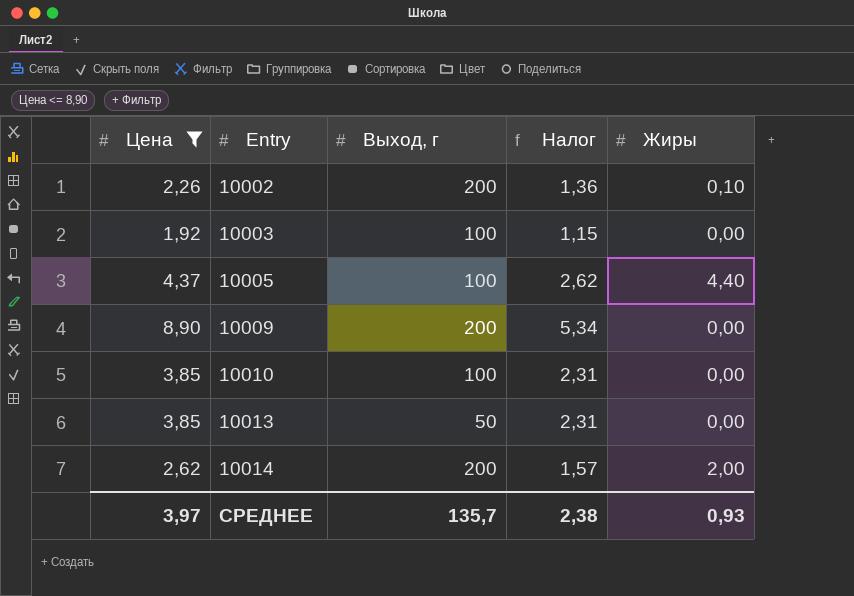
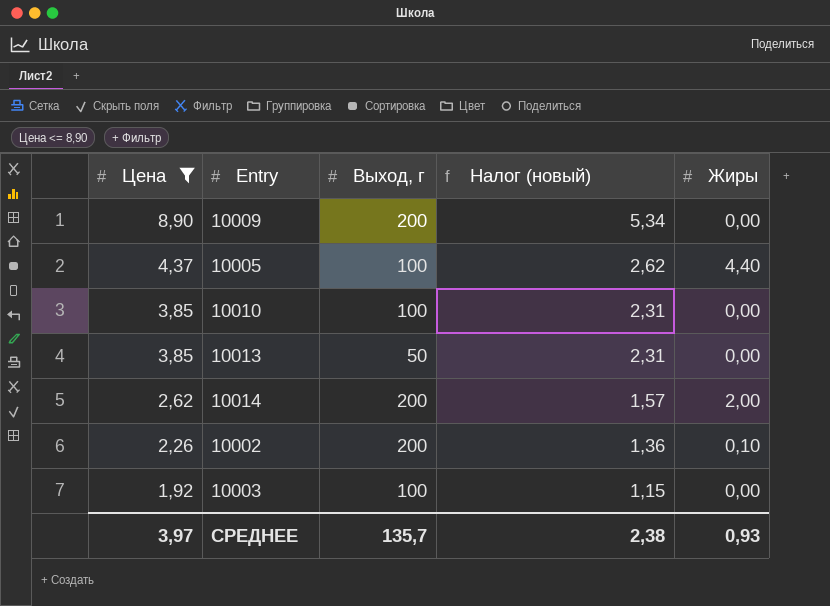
row order: Entry ascending -> Цена descending
column name: Налог -> Налог (новый)

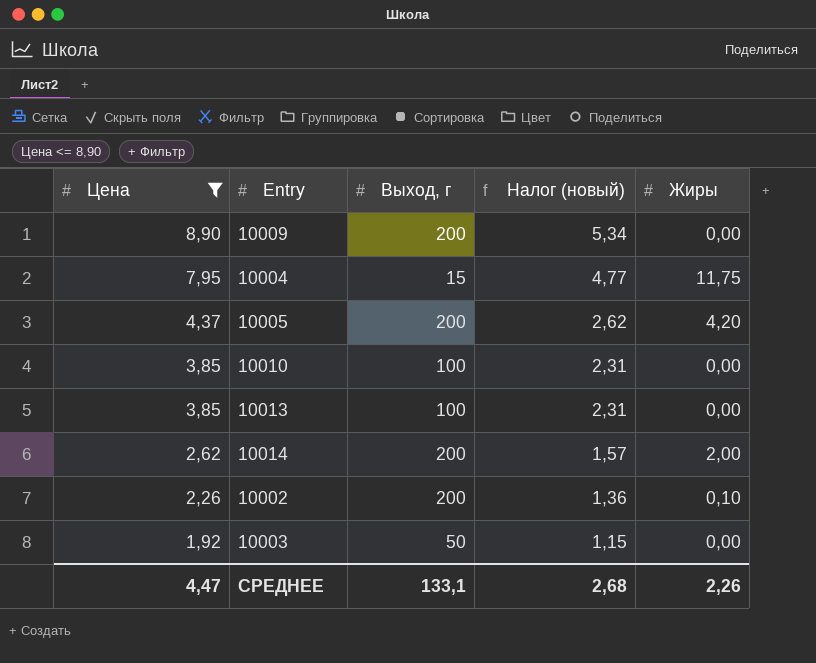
row 10004: none -> 7,95 | 15 | 4,77 | 11,75
10005 | Выход, г: 100 -> 200
10005 | Жиры: 4,40 -> 4,20
10013 | Выход, г: 50 -> 100
10003 | Выход, г: 100 -> 50
СРЕДНЕЕ | Цена: 3,97 -> 4,47
СРЕДНЕЕ | Выход, г: 135,7 -> 133,1
СРЕДНЕЕ | Налог (новый): 2,38 -> 2,68
СРЕДНЕЕ | Жиры: 0,93 -> 2,26

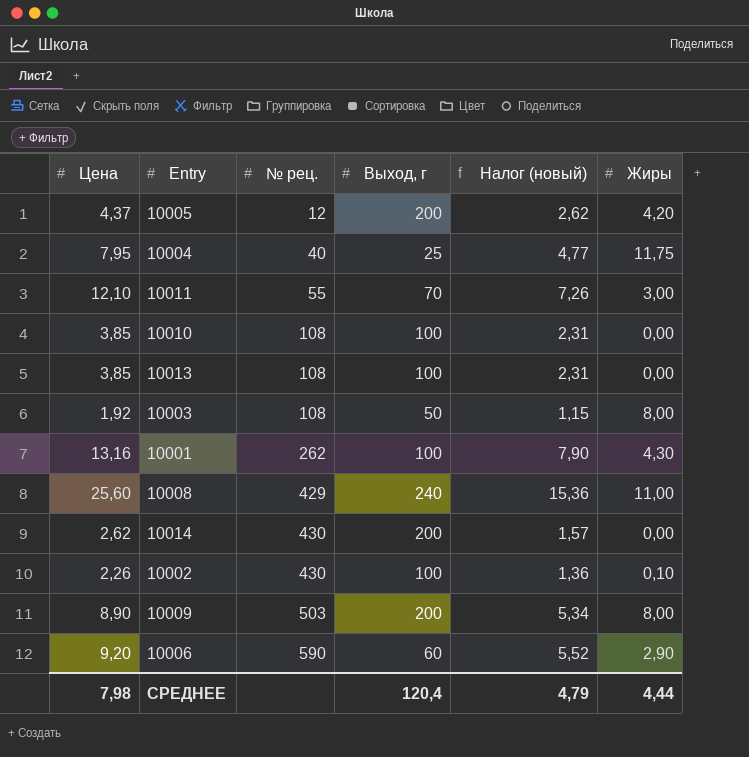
filter: Цена <= 8,90 -> none
row order: Цена descending -> № рец. ascending
column № рец. | position: none -> 3
10004 | Выход, г: 15 -> 25
10003 | Жиры: 0,00 -> 8,00
10014 | Жиры: 2,00 -> 0,00
10002 | Выход, г: 200 -> 100
10009 | Жиры: 0,00 -> 8,00
СРЕДНЕЕ | Цена: 4,47 -> 7,98
СРЕДНЕЕ | Выход, г: 133,1 -> 120,4
СРЕДНЕЕ | Налог (новый): 2,68 -> 4,79
СРЕДНЕЕ | Жиры: 2,26 -> 4,44

